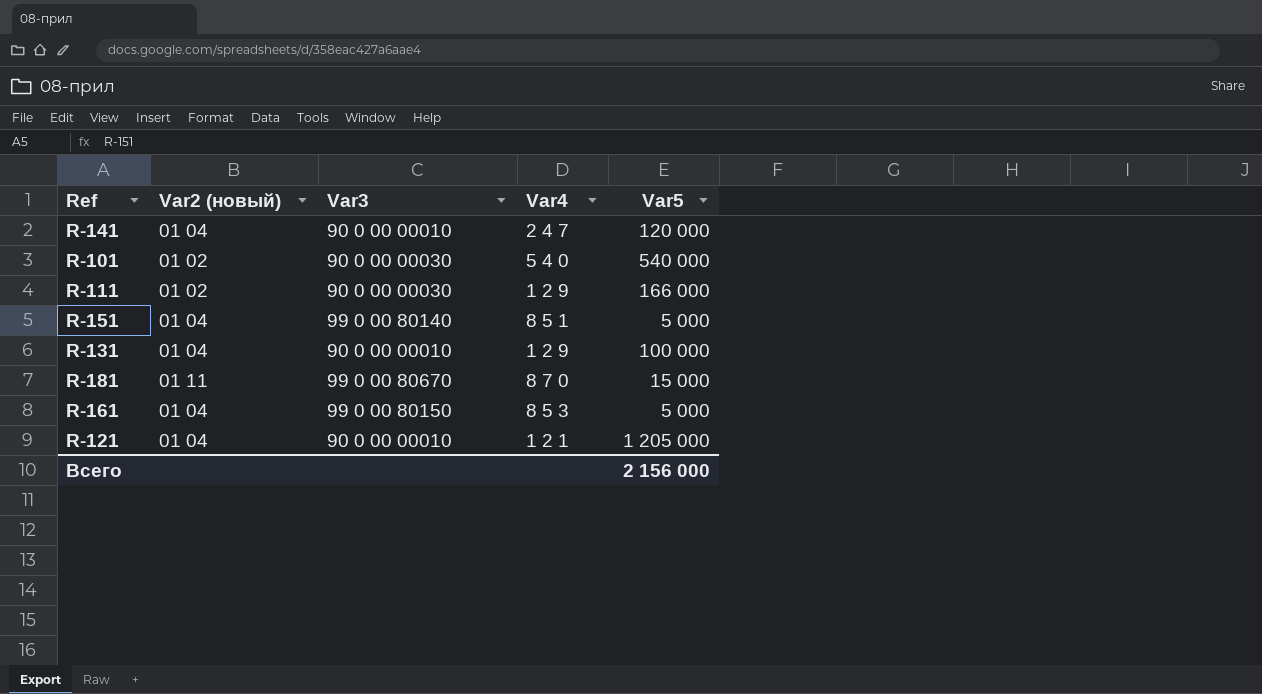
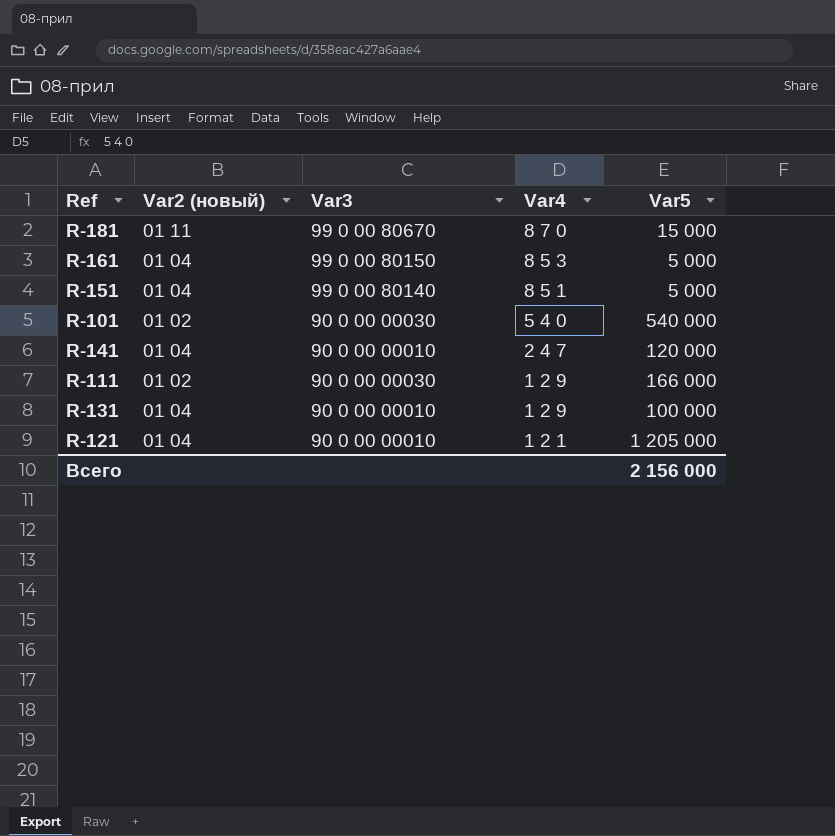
row order: none -> Var4 descending

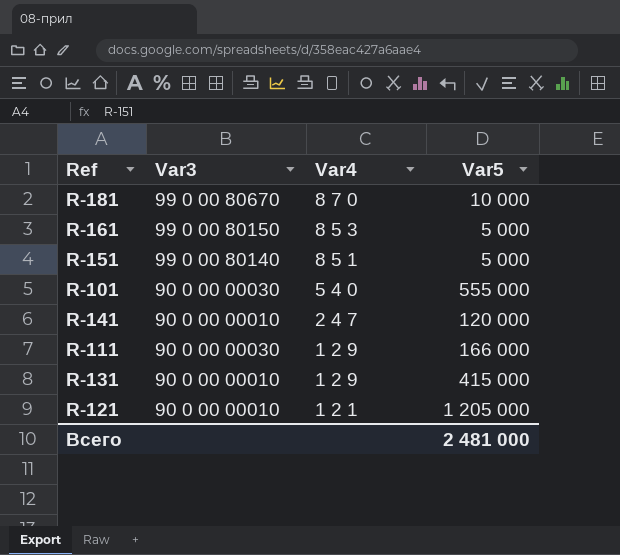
column Var2 (новый) | position: 2 -> none
R-181 | Var5: 15 000 -> 10 000
R-101 | Var5: 540 000 -> 555 000
R-131 | Var5: 100 000 -> 415 000
Всего | Var5: 2 156 000 -> 2 481 000

